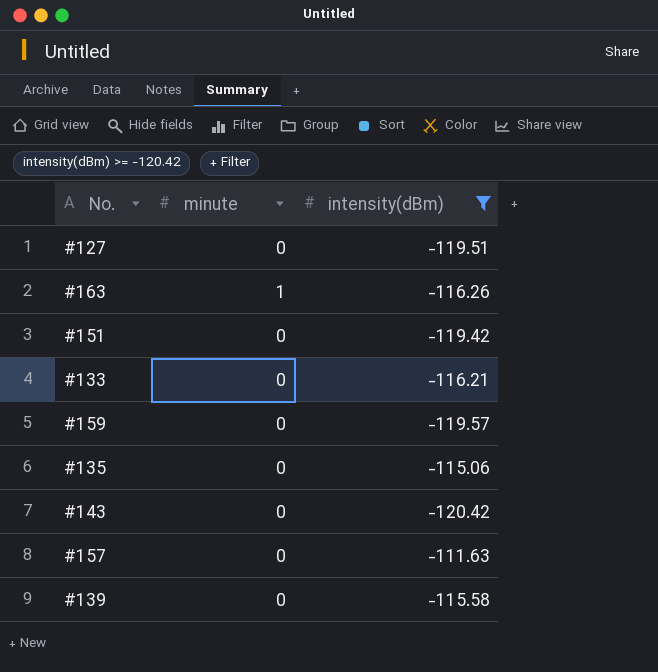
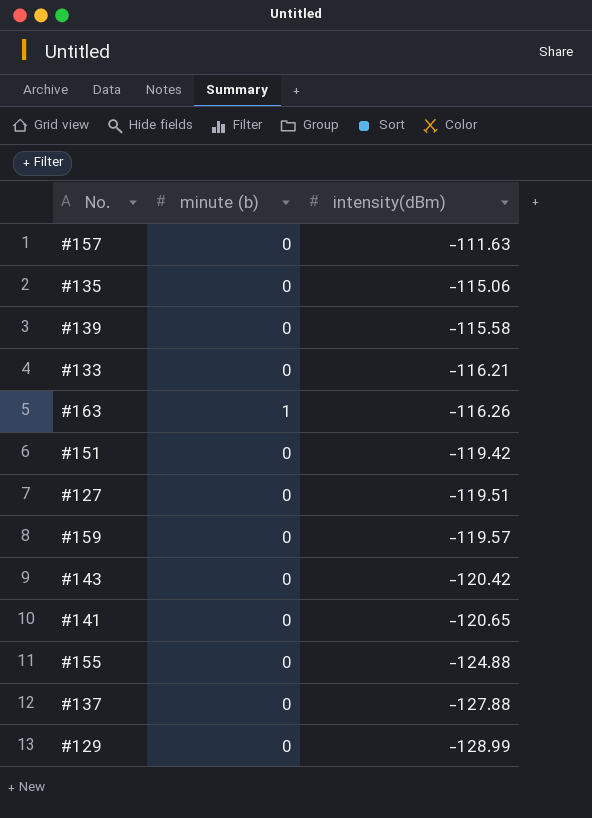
filter: intensity(dBm) >= -120.42 -> none
row order: none -> intensity(dBm) descending
column name: minute -> minute (b)

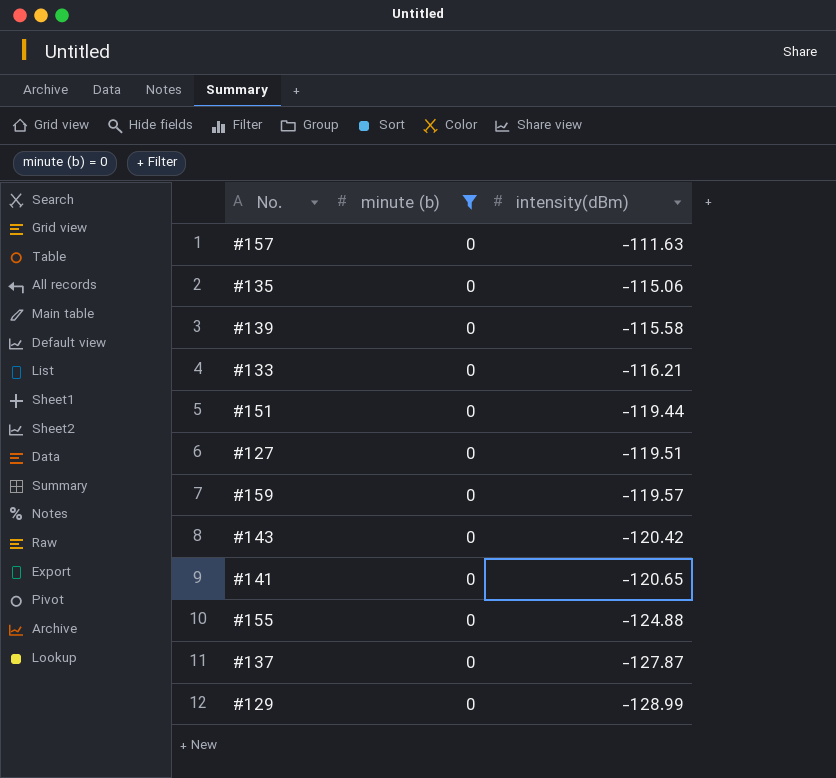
filter: none -> minute (b) = 0
#151 | intensity(dBm): -119.42 -> -119.44
#137 | intensity(dBm): -127.88 -> -127.87

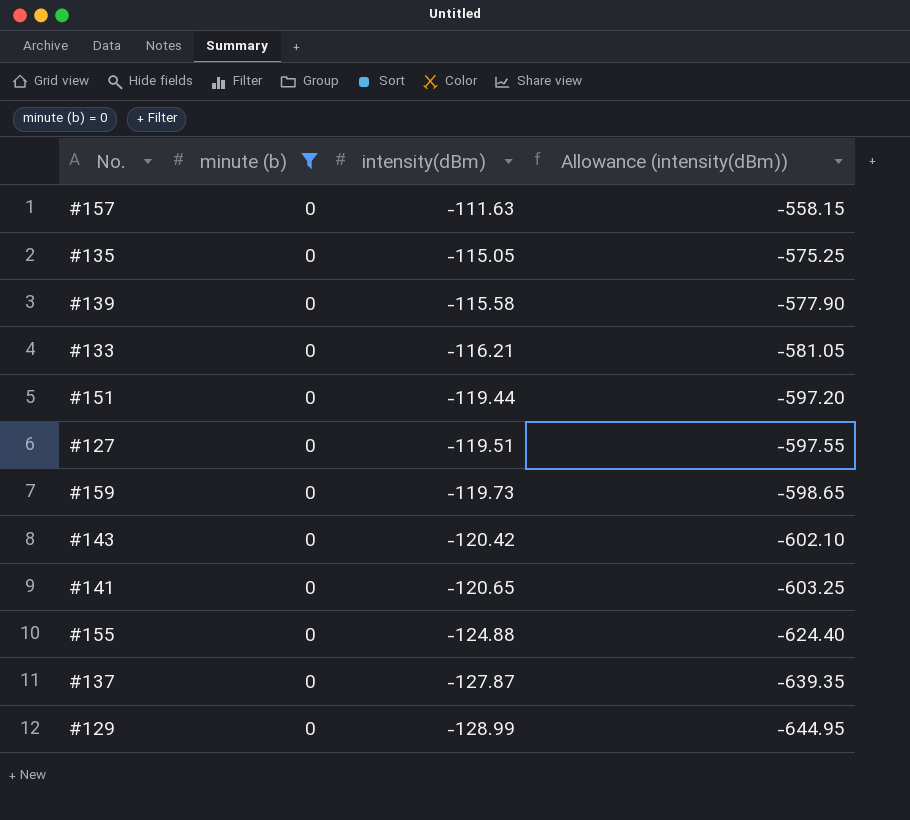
column Allowance (intensity(dBm)) | formula: none -> [intensity(dBm)] * 5
#135 | intensity(dBm): -115.06 -> -115.05
#159 | intensity(dBm): -119.57 -> -119.73

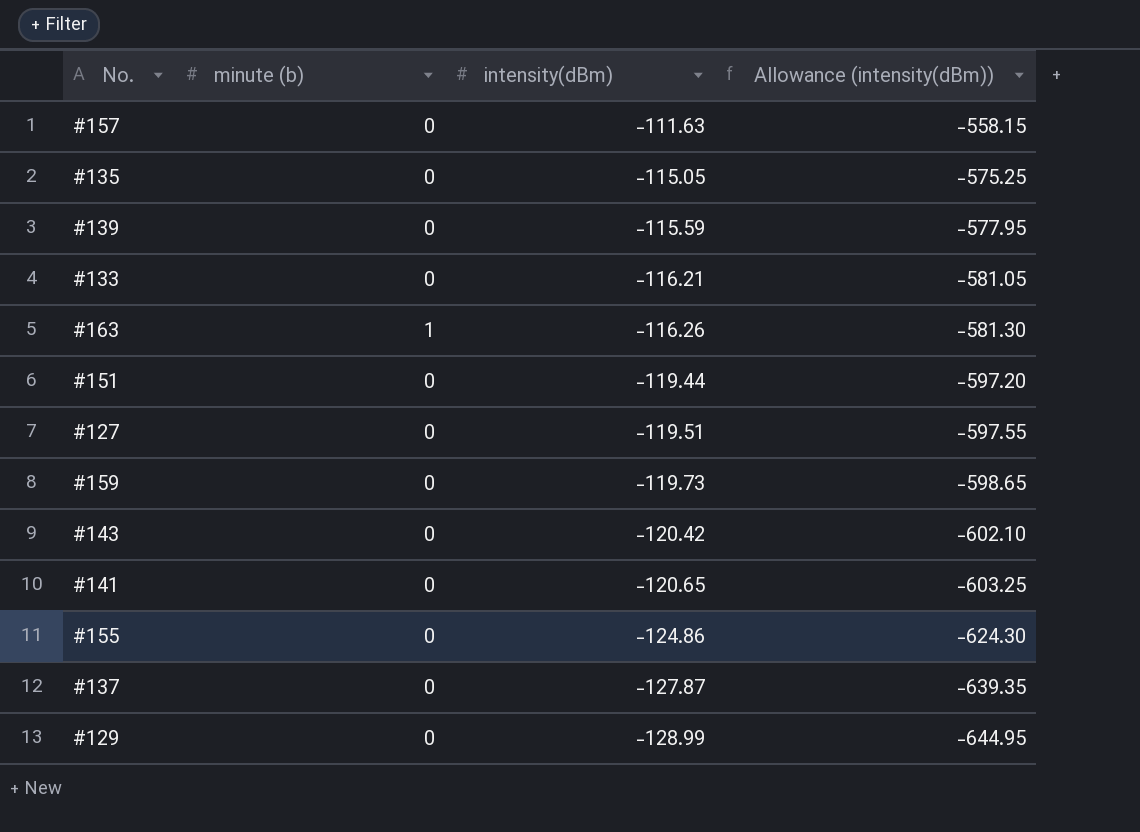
filter: minute (b) = 0 -> none
#139 | intensity(dBm): -115.58 -> -115.59
#139 | Allowance (intensity(dBm)): -577.90 -> -577.95
#155 | intensity(dBm): -124.88 -> -124.86
#155 | Allowance (intensity(dBm)): -624.40 -> -624.30

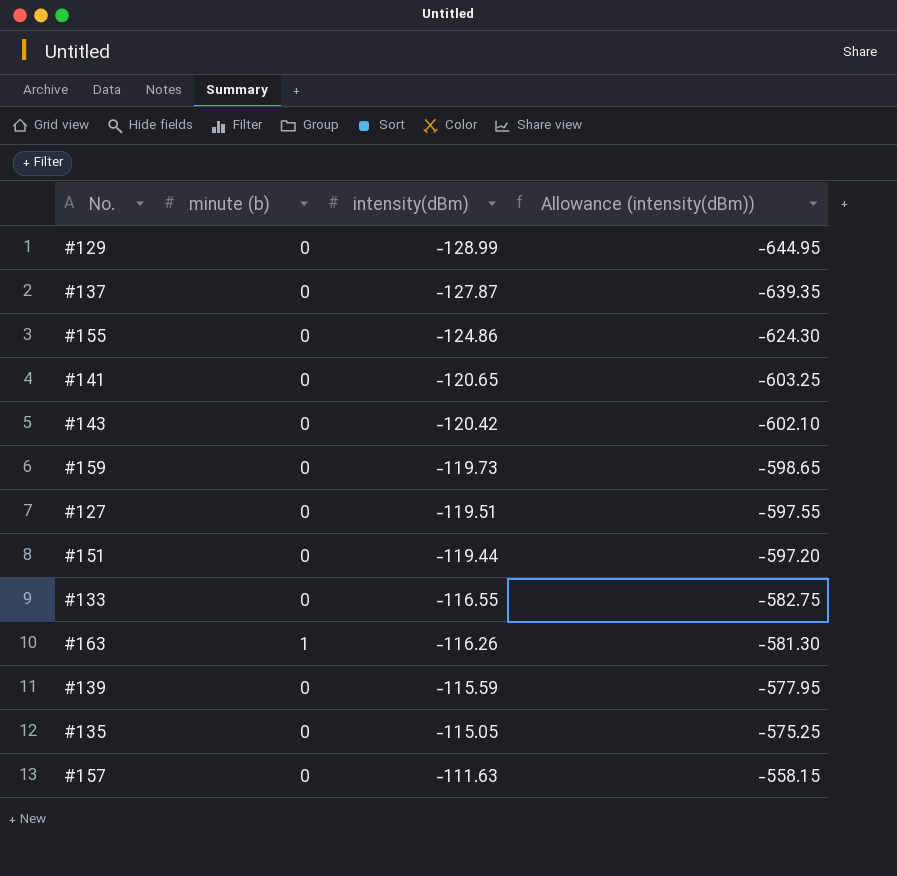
row order: intensity(dBm) descending -> intensity(dBm) ascending
#133 | intensity(dBm): -116.21 -> -116.55
#133 | Allowance (intensity(dBm)): -581.05 -> -582.75

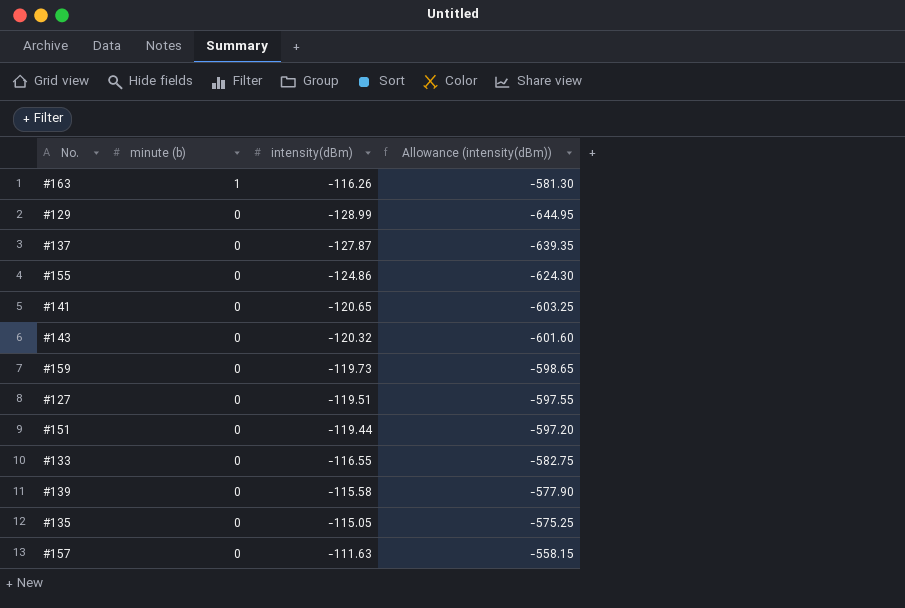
row order: intensity(dBm) ascending -> minute (b) descending
#143 | intensity(dBm): -120.42 -> -120.32
#143 | Allowance (intensity(dBm)): -602.10 -> -601.60
#139 | intensity(dBm): -115.59 -> -115.58
#139 | Allowance (intensity(dBm)): -577.95 -> -577.90

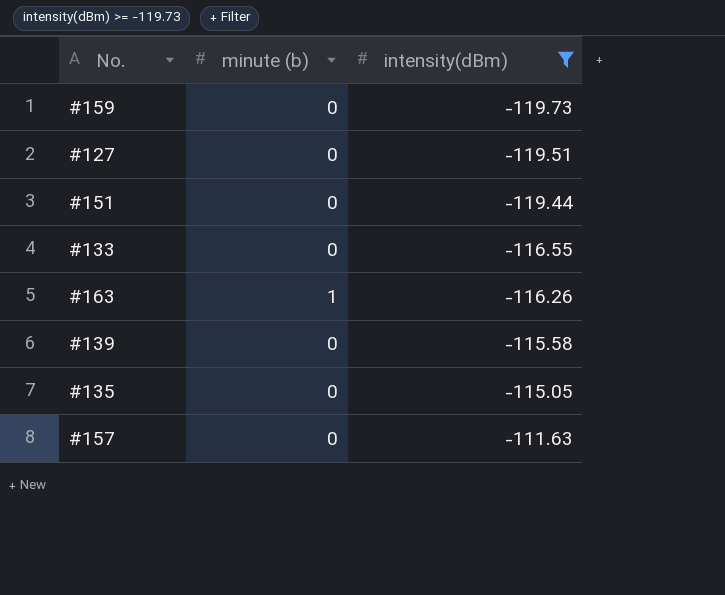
filter: none -> intensity(dBm) >= -119.73
row order: minute (b) descending -> intensity(dBm) ascending
column Allowance (intensity(dBm)) | formula: [intensity(dBm)] * 5 -> none

